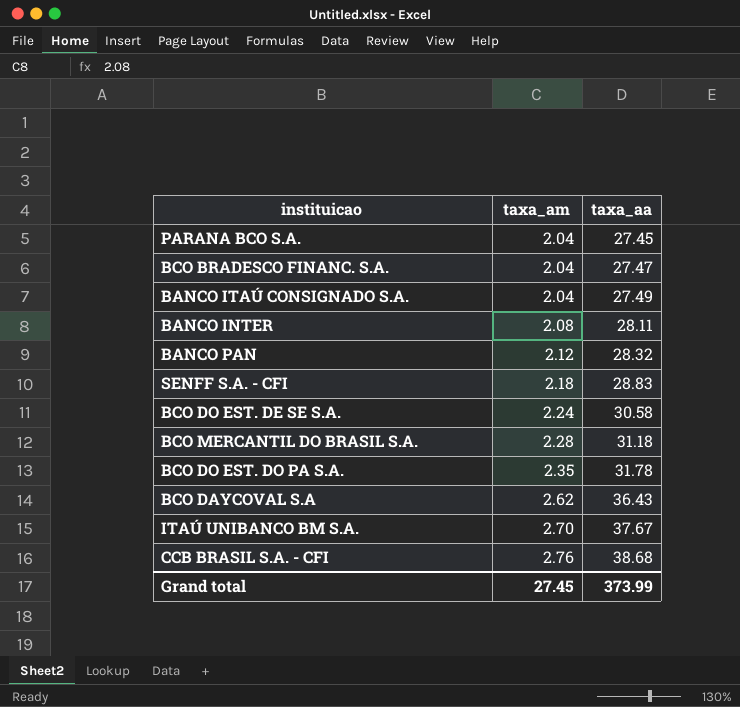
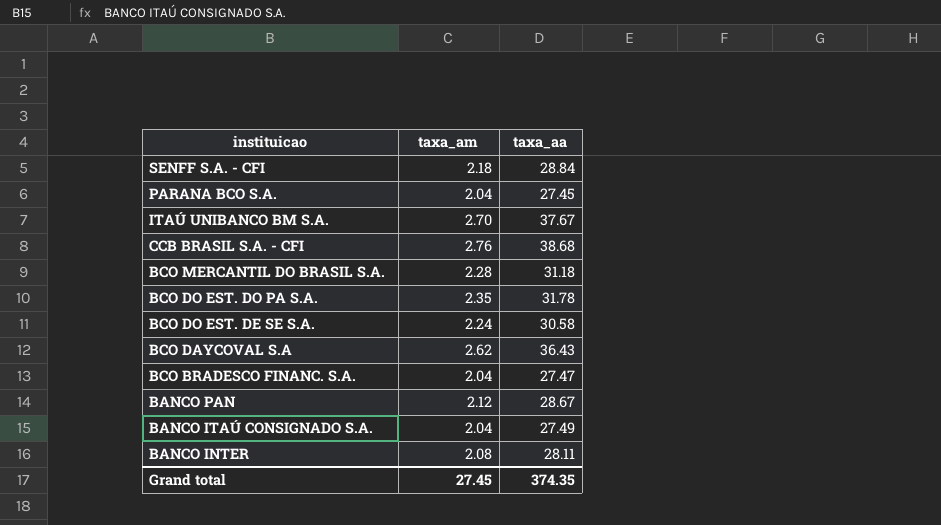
row order: taxa_am ascending -> instituicao descending
SENFF S.A. - CFI | taxa_aa: 28.83 -> 28.84
BANCO PAN | taxa_aa: 28.32 -> 28.67
Grand total | taxa_aa: 373.99 -> 374.35

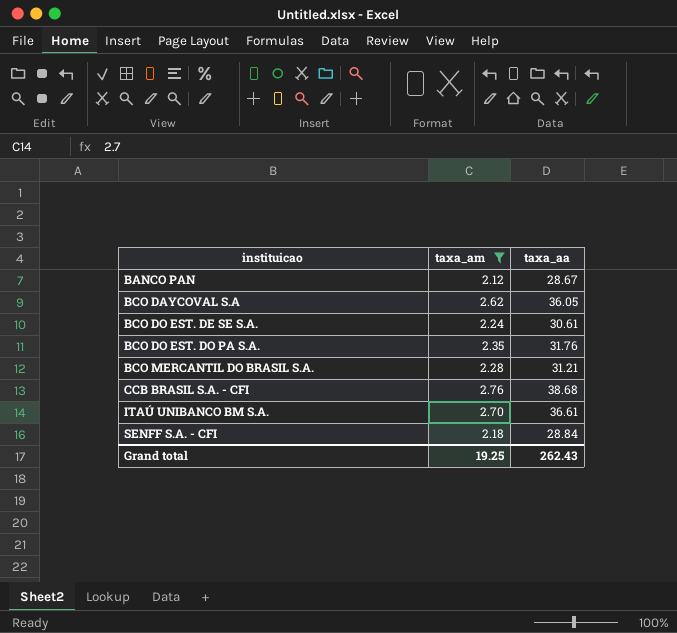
filter: none -> taxa_am >= 2.12
row order: instituicao descending -> instituicao ascending
BCO DAYCOVAL S.A | taxa_aa: 36.43 -> 36.05
BCO DO EST. DE SE S.A. | taxa_aa: 30.58 -> 30.61
BCO DO EST. DO PA S.A. | taxa_aa: 31.78 -> 31.76
BCO MERCANTIL DO BRASIL S.A. | taxa_aa: 31.18 -> 31.21
ITAÚ UNIBANCO BM S.A. | taxa_aa: 37.67 -> 36.61
Grand total | taxa_am: 27.45 -> 19.25
Grand total | taxa_aa: 374.35 -> 262.43

